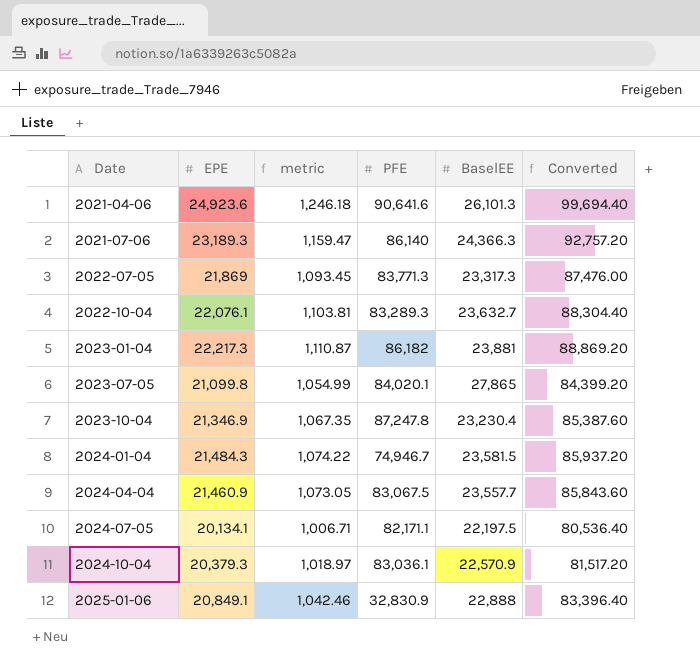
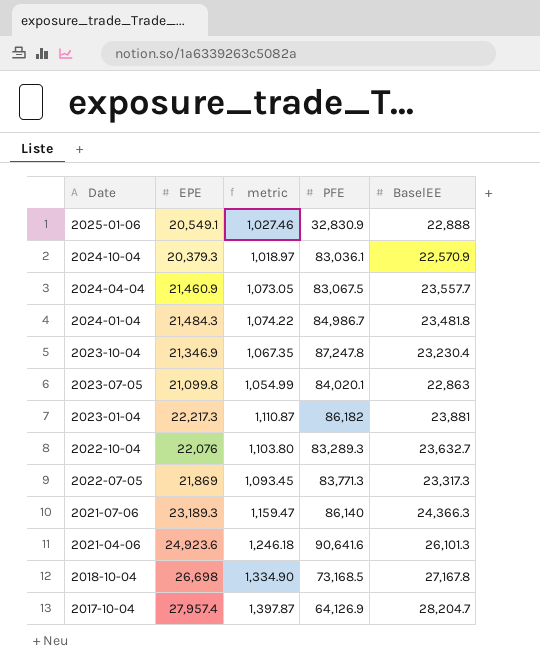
row order: Date ascending -> Date descending
column Converted | formula: [EPE] * 4 -> none
row 2024-07-05: 20,134.1 | 1,006.71 | 82,171.1 | 22,197.5 | 80,536.40 -> none
2025-01-06 | EPE: 20,849.1 -> 20,549.1
2025-01-06 | metric: 1,042.46 -> 1,027.46
2024-01-04 | PFE: 74,946.7 -> 84,986.7
2024-01-04 | BaselEE: 23,581.5 -> 23,481.8
2023-07-05 | BaselEE: 27,865 -> 22,863
2022-10-04 | EPE: 22,076.1 -> 22,076
2022-10-04 | metric: 1,103.81 -> 1,103.80
row 2018-10-04: none -> 26,698 | 1,334.90 | 73,168.5 | 27,167.8
row 2017-10-04: none -> 27,957.4 | 1,397.87 | 64,126.9 | 28,204.7

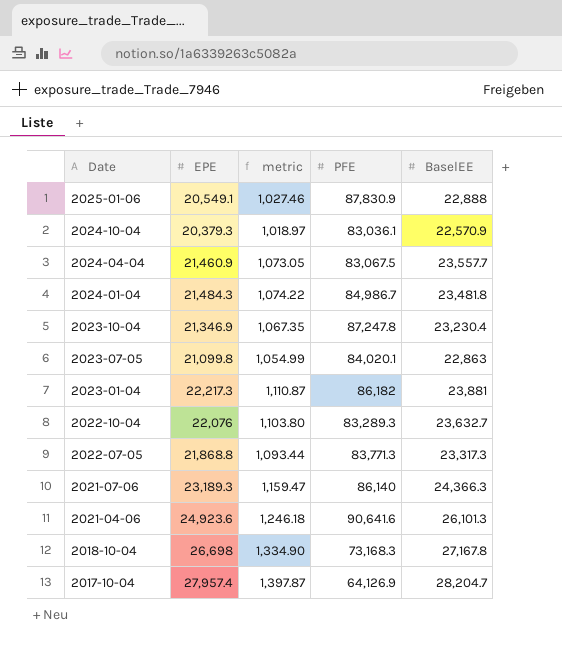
2025-01-06 | PFE: 32,830.9 -> 87,830.9
2022-07-05 | EPE: 21,869 -> 21,868.8
2022-07-05 | metric: 1,093.45 -> 1,093.44
2018-10-04 | PFE: 73,168.5 -> 73,168.3

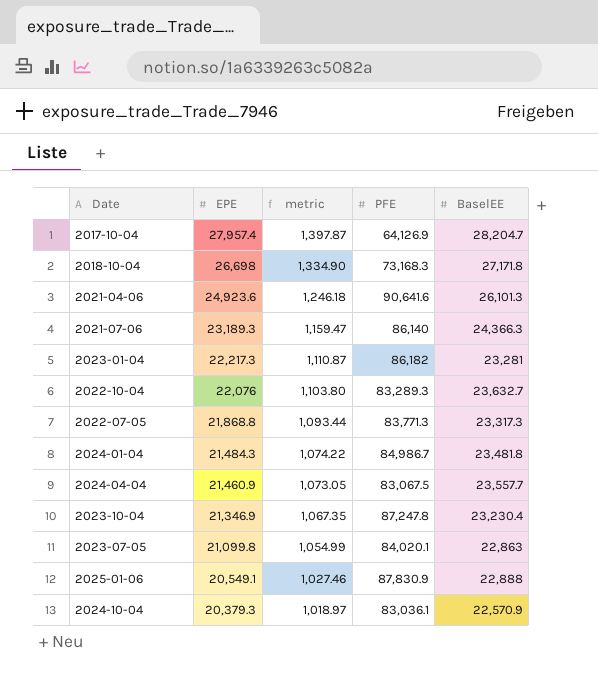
row order: Date descending -> EPE descending
2018-10-04 | BaselEE: 27,167.8 -> 27,171.8
2023-01-04 | BaselEE: 23,881 -> 23,281

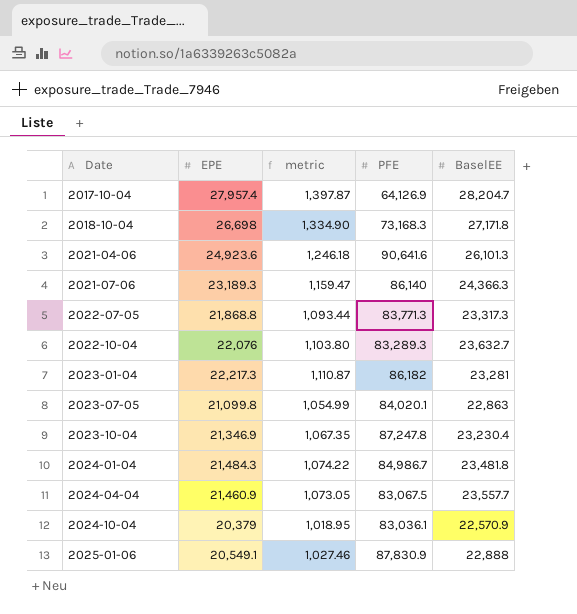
row order: EPE descending -> Date ascending
2024-10-04 | EPE: 20,379.3 -> 20,379
2024-10-04 | metric: 1,018.97 -> 1,018.95

